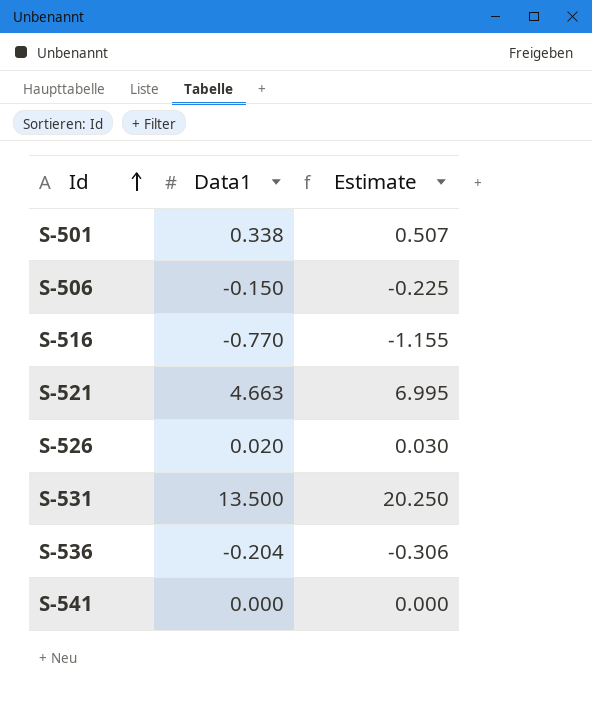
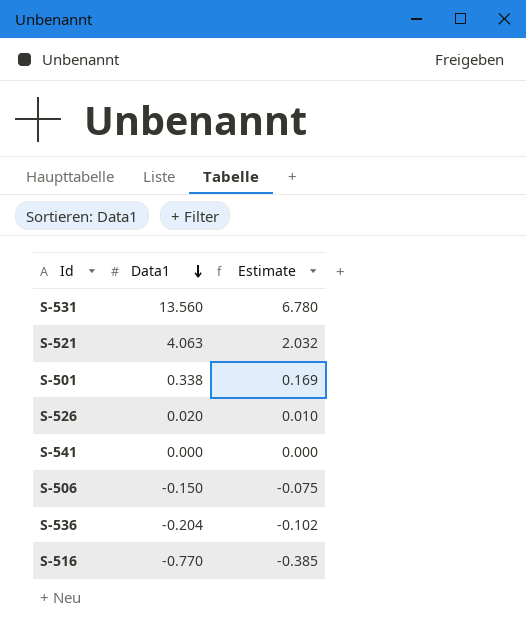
row order: Id ascending -> Data1 descending
column Estimate | formula: [Data1] * 1.5 -> [Data1] * 0.5
S-531 | Data1: 13.500 -> 13.560
S-521 | Data1: 4.663 -> 4.063

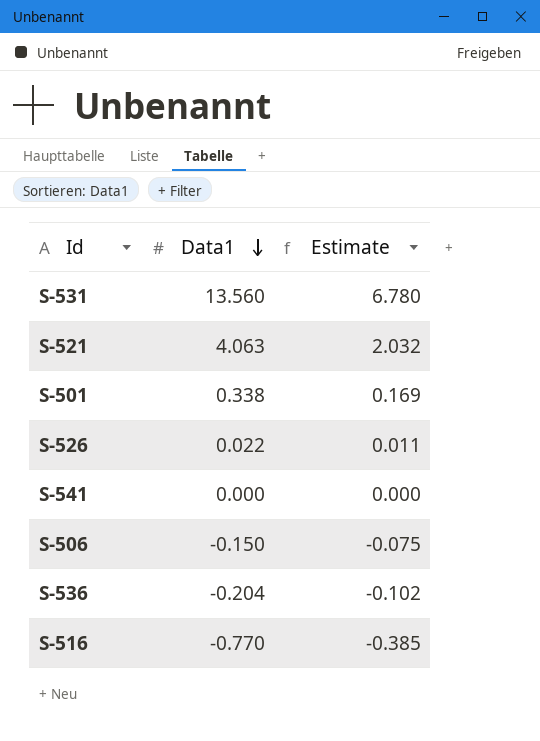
S-526 | Data1: 0.020 -> 0.022
S-526 | Estimate: 0.010 -> 0.011

